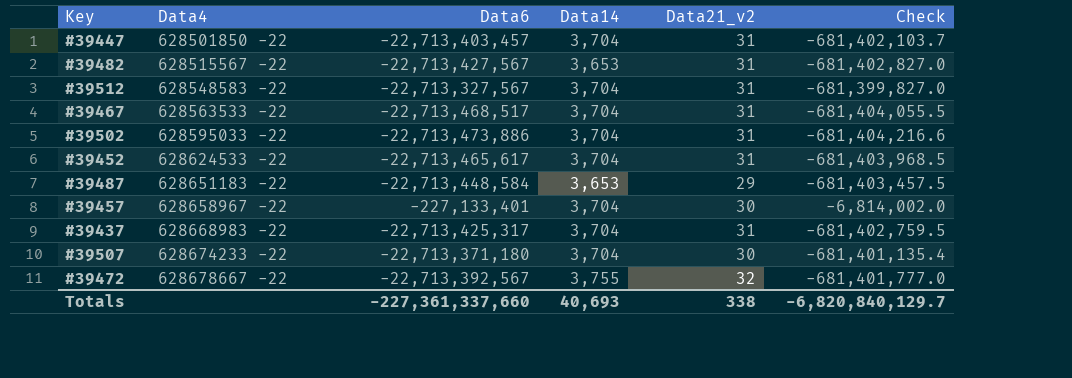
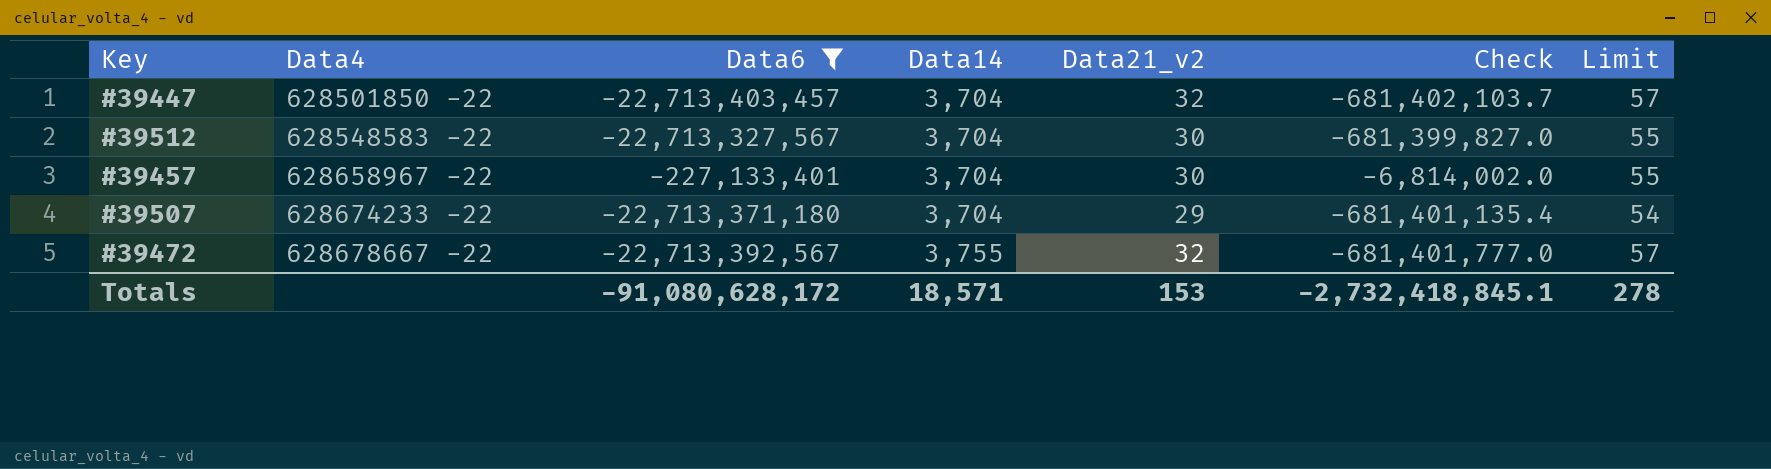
filter: none -> Data6 >= -22,713,403,457
column Limit | formula: none -> [Data21_v2] + 25
#39447 | Data21_v2: 31 -> 32
#39512 | Data21_v2: 31 -> 30
#39507 | Data21_v2: 30 -> 29
Totals | Data6: -227,361,337,660 -> -91,080,628,172
Totals | Data14: 40,693 -> 18,571
Totals | Data21_v2: 338 -> 153
Totals | Check: -6,820,840,129.7 -> -2,732,418,845.1

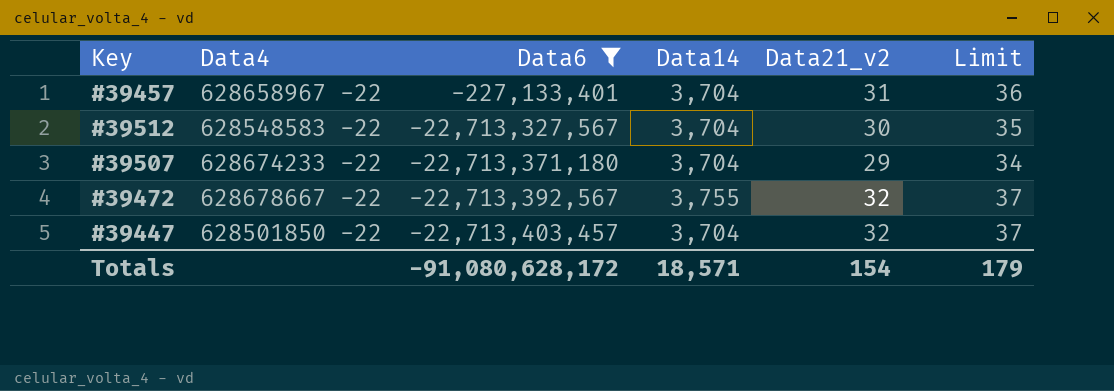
row order: Data4 ascending -> Data6 descending
column Check | formula: [Data6] * 0.03 -> none
column Limit | formula: [Data21_v2] + 25 -> [Data21_v2] + 5
#39457 | Data21_v2: 30 -> 31
Totals | Data21_v2: 153 -> 154
Totals | Limit: 278 -> 179

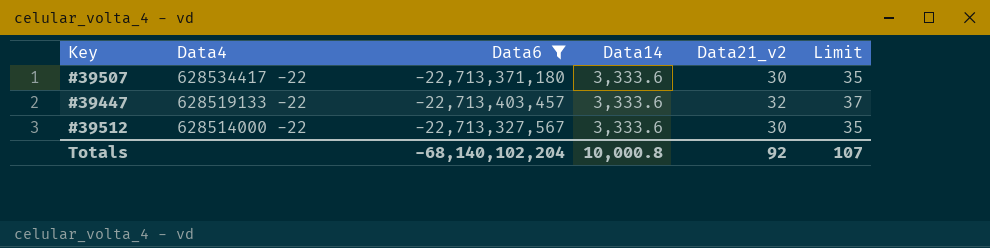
row order: Data6 descending -> Data4 descending
row #39457: 628658967 -22 | -227,133,401 | 3,704 | 31 | 36 -> none
row #39472: 628678667 -22 | -22,713,392,567 | 3,755 | 32 | 37 -> none
#39507 | Data4: 628674233 -22 -> 628534417 -22
#39507 | Data14: 3,704 -> 3,333.6
#39507 | Data21_v2: 29 -> 30
#39507 | Limit: 34 -> 35
#39447 | Data4: 628501850 -22 -> 628519133 -22
#39447 | Data14: 3,704 -> 3,333.6
#39512 | Data4: 628548583 -22 -> 628514000 -22
#39512 | Data14: 3,704 -> 3,333.6
Totals | Data6: -91,080,628,172 -> -68,140,102,204
Totals | Data14: 18,571 -> 10,000.8
Totals | Data21_v2: 154 -> 92
Totals | Limit: 179 -> 107

